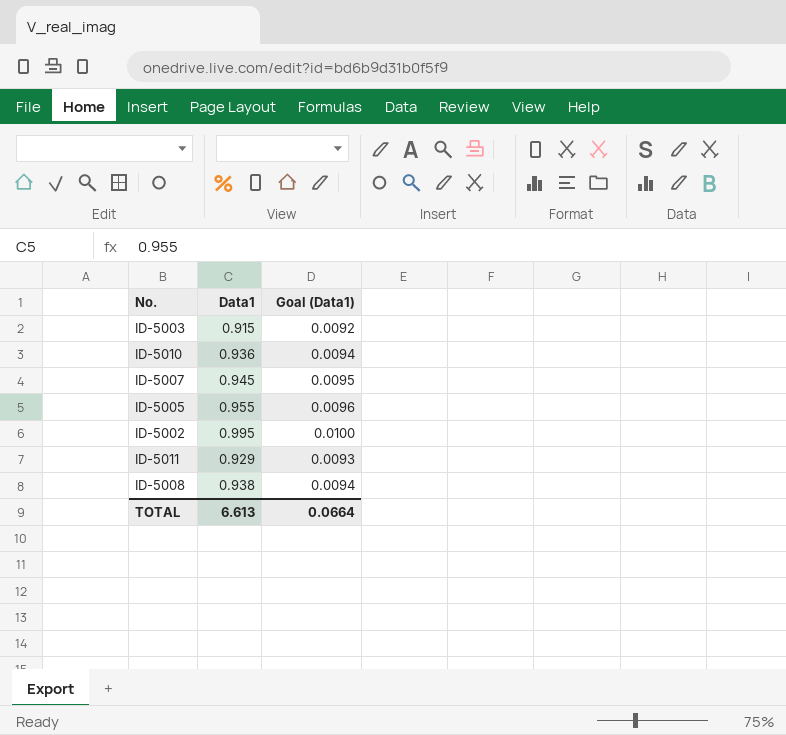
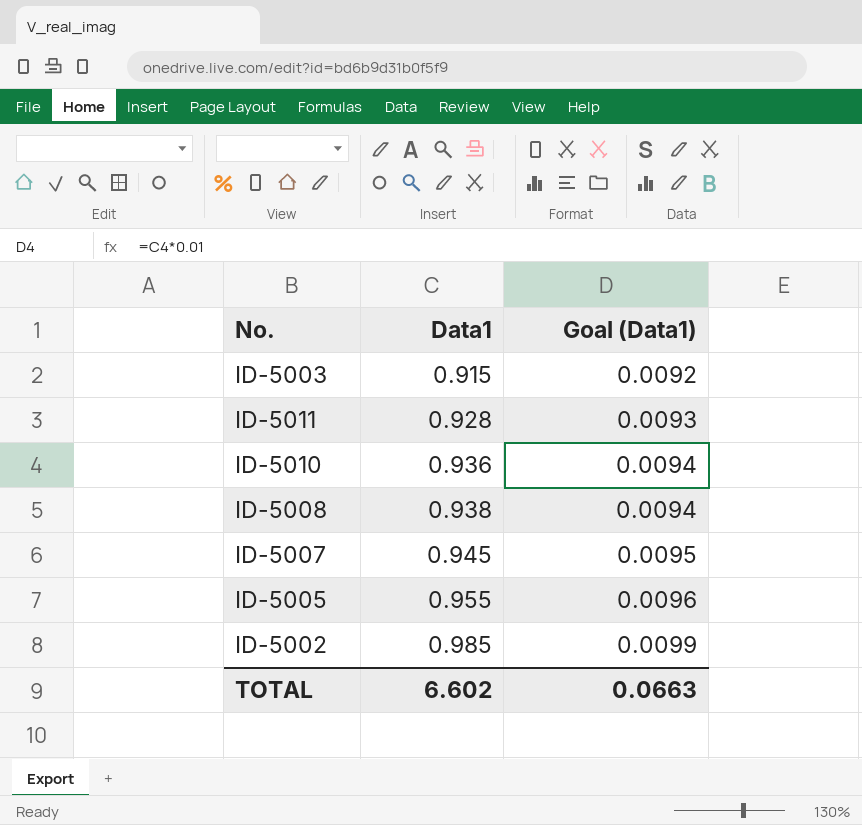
row order: none -> Data1 ascending
ID-5011 | Data1: 0.929 -> 0.928
ID-5002 | Data1: 0.995 -> 0.985
ID-5002 | Goal (Data1): 0.0100 -> 0.0099
TOTAL | Data1: 6.613 -> 6.602
TOTAL | Goal (Data1): 0.0664 -> 0.0663

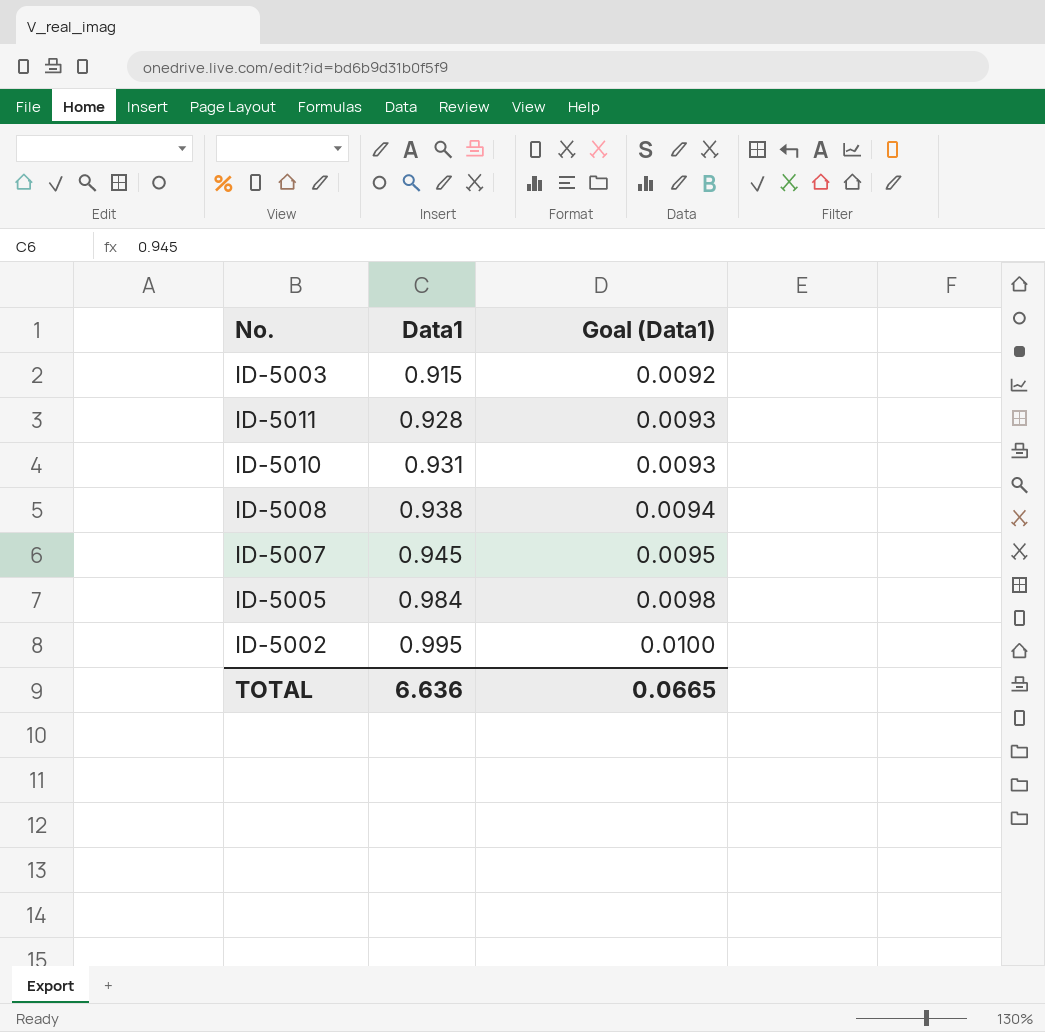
ID-5010 | Data1: 0.936 -> 0.931
ID-5010 | Goal (Data1): 0.0094 -> 0.0093
ID-5005 | Data1: 0.955 -> 0.984
ID-5005 | Goal (Data1): 0.0096 -> 0.0098
ID-5002 | Data1: 0.985 -> 0.995
ID-5002 | Goal (Data1): 0.0099 -> 0.0100
TOTAL | Data1: 6.602 -> 6.636
TOTAL | Goal (Data1): 0.0663 -> 0.0665

